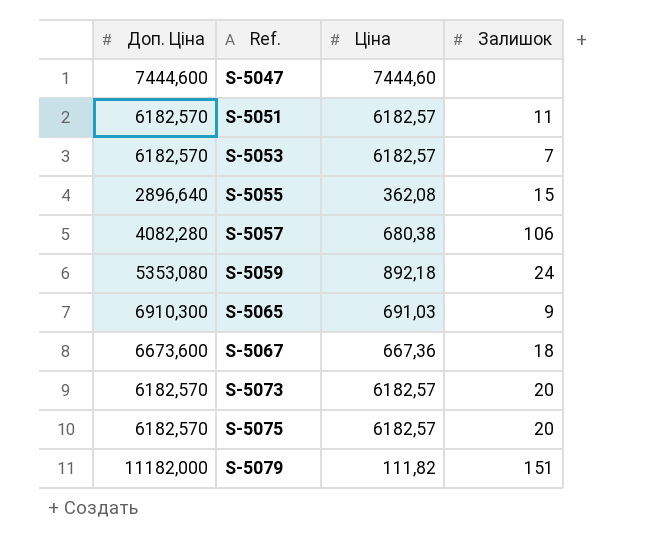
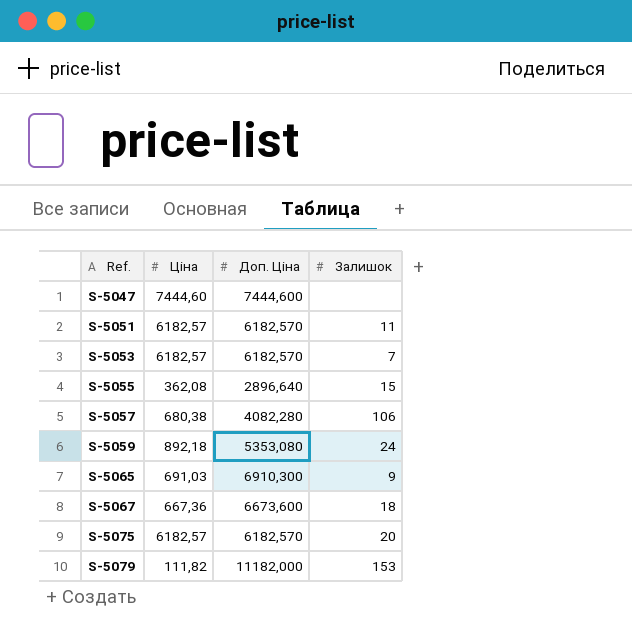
column Доп. Ціна | position: 1 -> 3
row S-5073: 6182,570 | 6182,57 | 20 -> none
S-5079 | Залишок: 151 -> 153

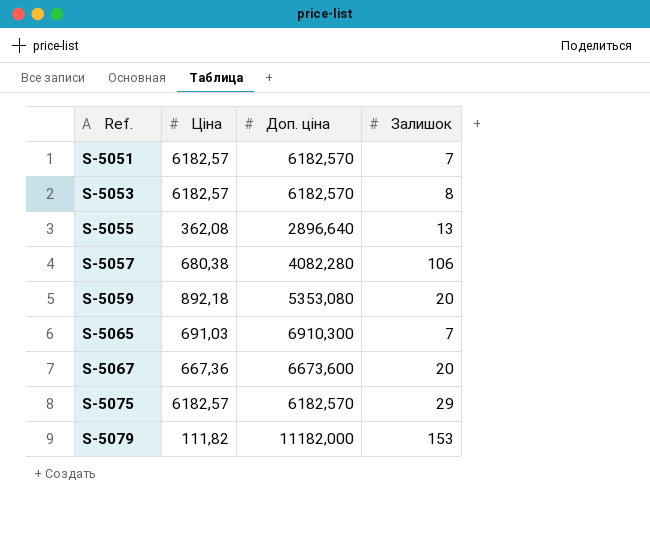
column name: Доп. Ціна -> Доп. ціна
row S-5047: 7444,60 | 7444,600 | none -> none
S-5051 | Залишок: 11 -> 7
S-5053 | Залишок: 7 -> 8
S-5055 | Залишок: 15 -> 13
S-5059 | Залишок: 24 -> 20
S-5065 | Залишок: 9 -> 7
S-5067 | Залишок: 18 -> 20
S-5075 | Залишок: 20 -> 29

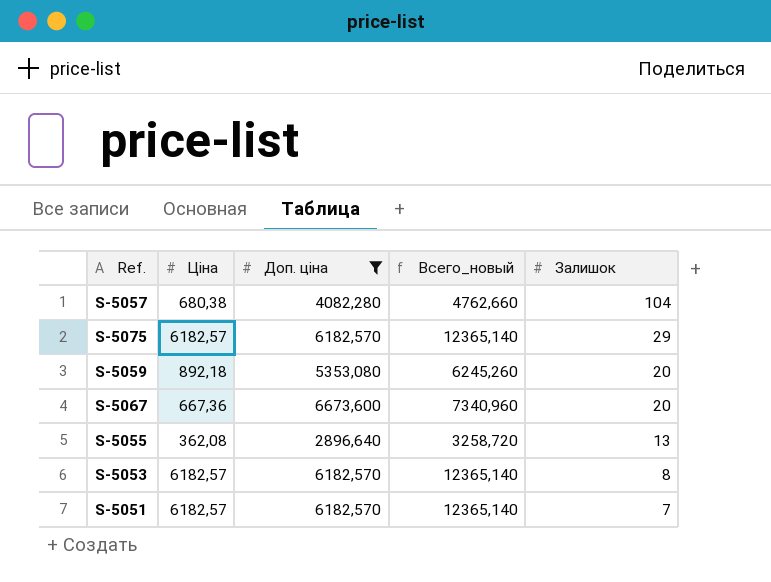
filter: none -> Доп. ціна <= 6673,600
row order: Ref. ascending -> Залишок descending
column Всего_новый | formula: none -> [Ціна] + [Доп. ціна]
S-5057 | Залишок: 106 -> 104

